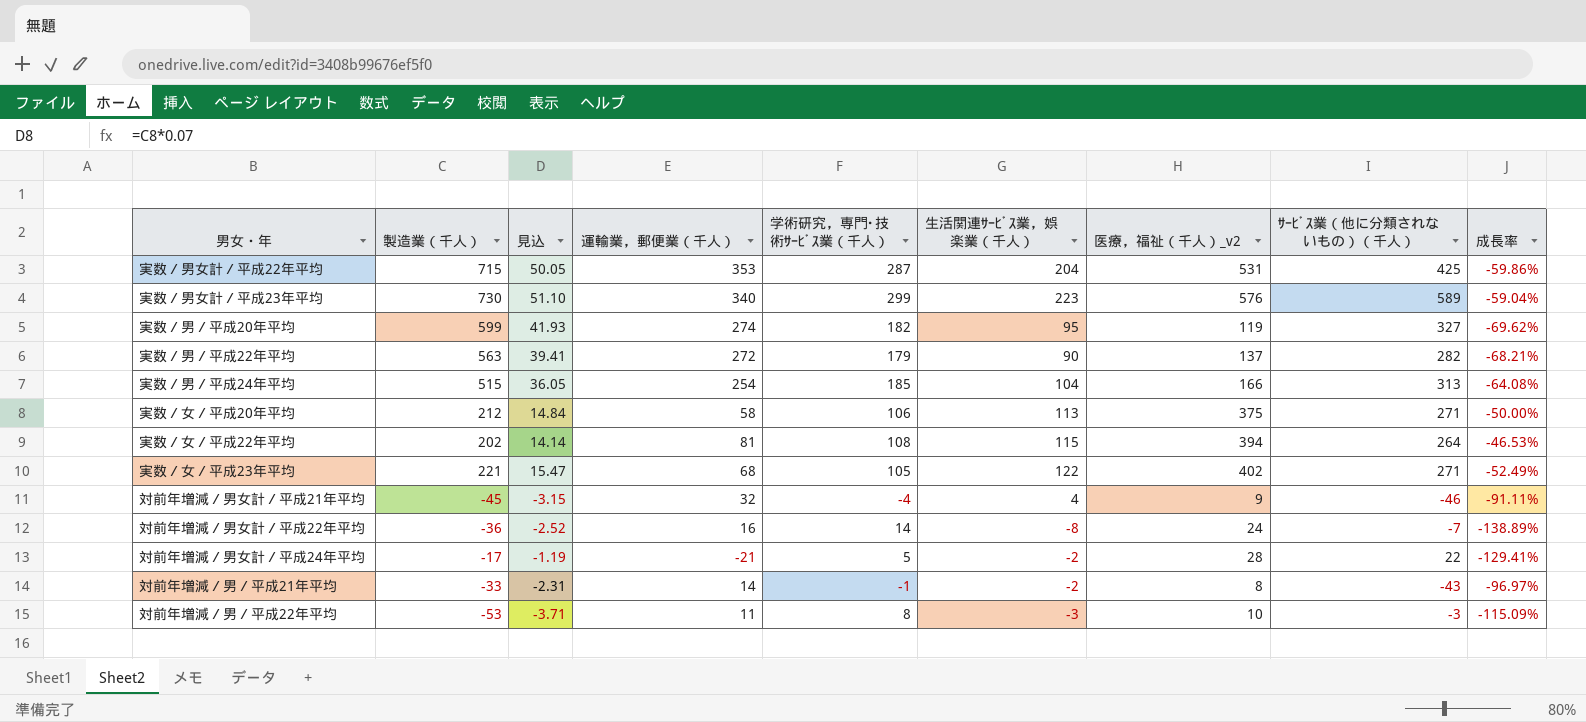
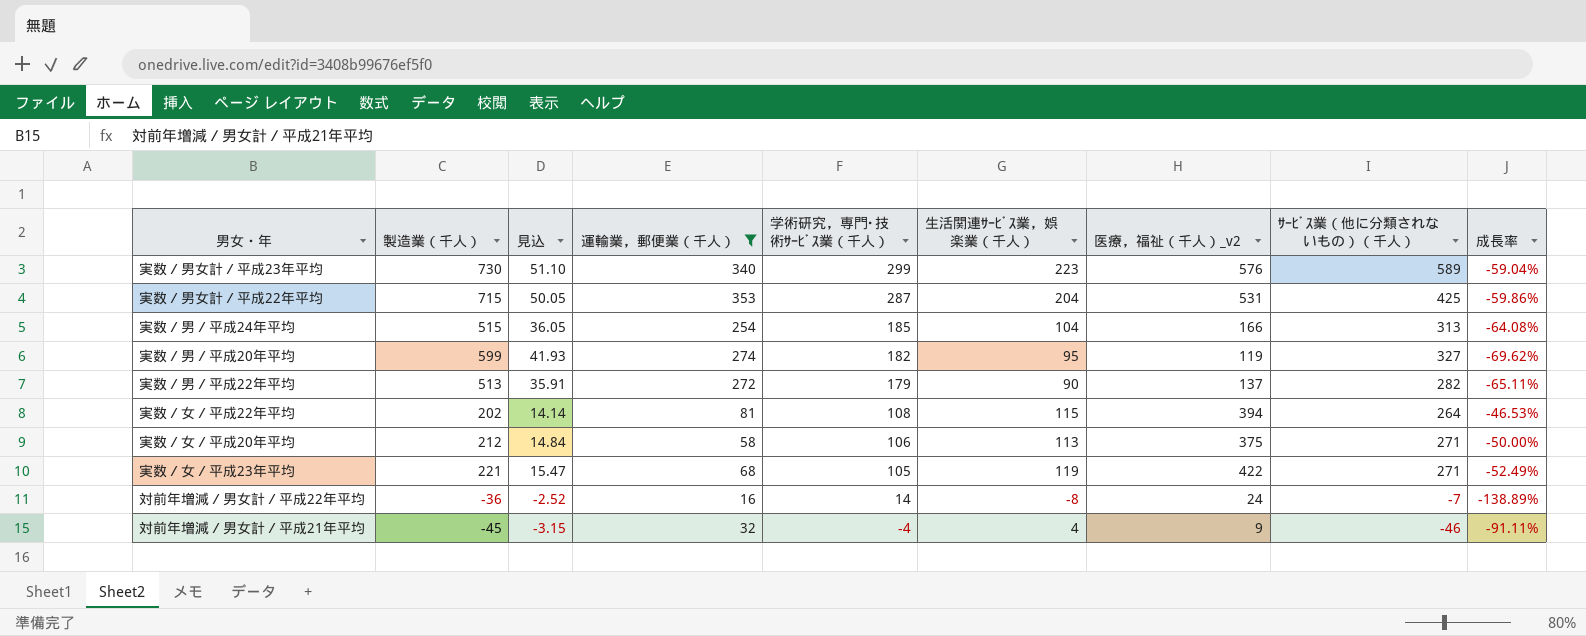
filter: none -> 運輸業，郵便業（千人） >= 16
row order: none -> 学術研究，専門･技術ｻｰﾋﾞｽ業（千人） descending
実数／男／平成22年平均 | 製造業（千人）: 563 -> 513
実数／男／平成22年平均 | 見込: 39.41 -> 35.91
実数／男／平成22年平均 | 成長率: -68.21% -> -65.11%
実数／女／平成23年平均 | 生活関連ｻｰﾋﾞｽ業，娯楽業（千人）: 122 -> 119
実数／女／平成23年平均 | 医療，福祉（千人）_v2: 402 -> 422

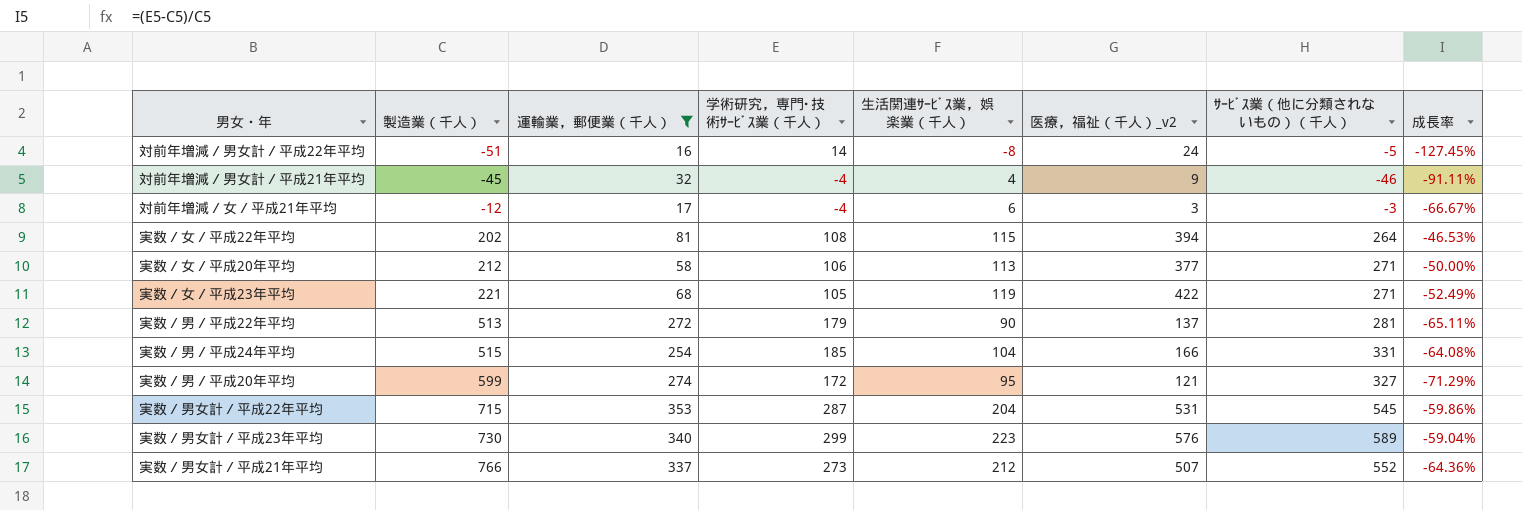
row order: 学術研究，専門･技術ｻｰﾋﾞｽ業（千人） descending -> 製造業（千人） ascending
column 見込 | formula: [製造業（千人）] * 0.07 -> none
対前年増減／男女計／平成22年平均 | 製造業（千人）: -36 -> -51
対前年増減／男女計／平成22年平均 | ｻｰﾋﾞｽ業（他に分類されないもの）（千人）: -7 -> -5
対前年増減／男女計／平成22年平均 | 成長率: -138.89% -> -127.45%
row 対前年増減／女／平成21年平均: none -> -12 | 17 | -4 | 6 | 3 | -3 | -66.67%
実数／女／平成20年平均 | 医療，福祉（千人）_v2: 375 -> 377
実数／男／平成22年平均 | ｻｰﾋﾞｽ業（他に分類されないもの）（千人）: 282 -> 281
実数／男／平成24年平均 | ｻｰﾋﾞｽ業（他に分類されないもの）（千人）: 313 -> 331
実数／男／平成20年平均 | 学術研究，専門･技術ｻｰﾋﾞｽ業（千人）: 182 -> 172
実数／男／平成20年平均 | 医療，福祉（千人）_v2: 119 -> 121
実数／男／平成20年平均 | 成長率: -69.62% -> -71.29%
実数／男女計／平成22年平均 | ｻｰﾋﾞｽ業（他に分類されないもの）（千人）: 425 -> 545
row 実数／男女計／平成21年平均: none -> 766 | 337 | 273 | 212 | 507 | 552 | -64.36%

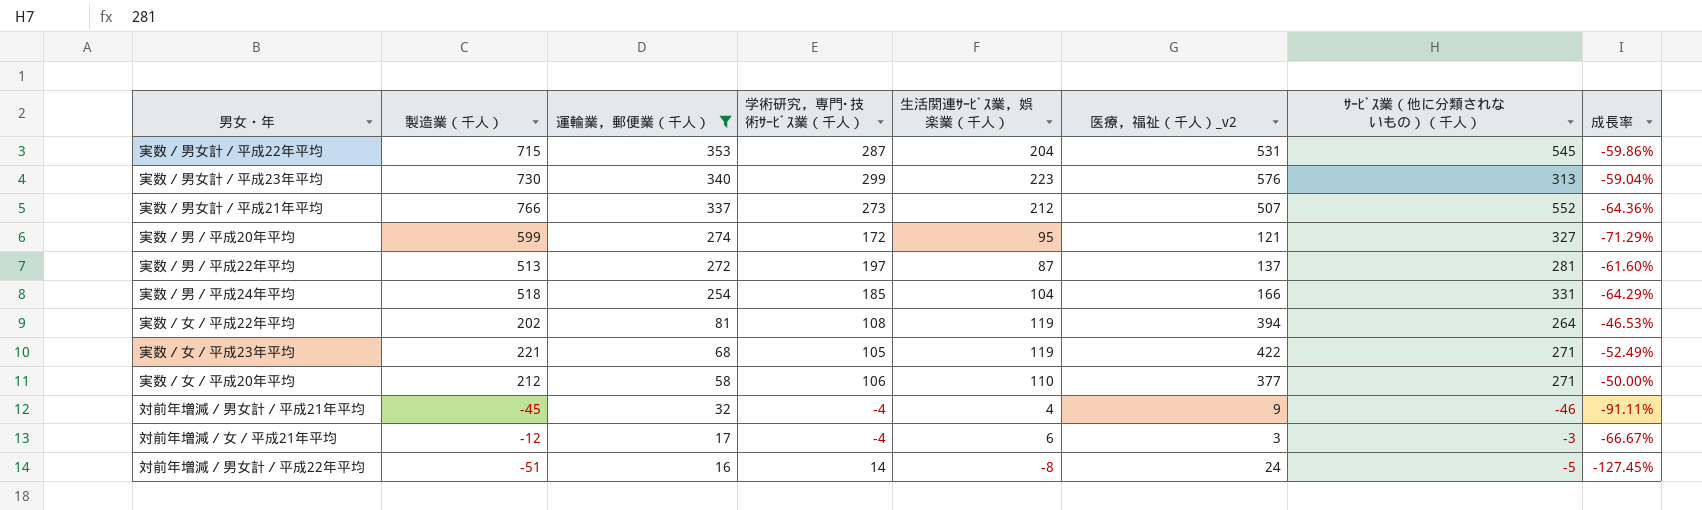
row order: 製造業（千人） ascending -> 運輸業，郵便業（千人） descending
実数／男女計／平成23年平均 | ｻｰﾋﾞｽ業（他に分類されないもの）（千人）: 589 -> 313
実数／男／平成22年平均 | 学術研究，専門･技術ｻｰﾋﾞｽ業（千人）: 179 -> 197
実数／男／平成22年平均 | 生活関連ｻｰﾋﾞｽ業，娯楽業（千人）: 90 -> 87
実数／男／平成22年平均 | 成長率: -65.11% -> -61.60%
実数／男／平成24年平均 | 製造業（千人）: 515 -> 518
実数／男／平成24年平均 | 成長率: -64.08% -> -64.29%
実数／女／平成22年平均 | 生活関連ｻｰﾋﾞｽ業，娯楽業（千人）: 115 -> 119
実数／女／平成20年平均 | 生活関連ｻｰﾋﾞｽ業，娯楽業（千人）: 113 -> 110

